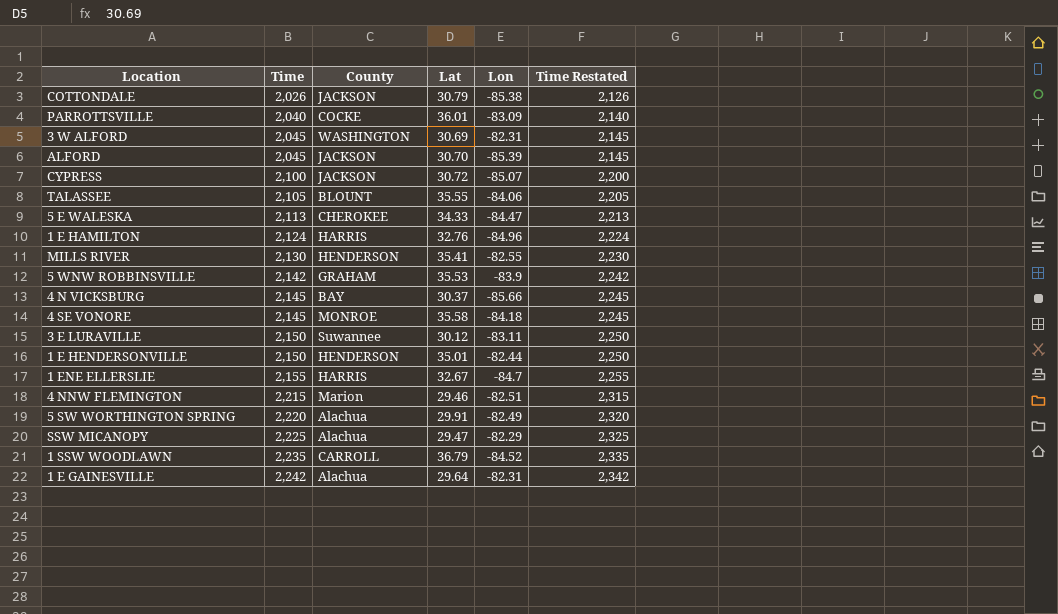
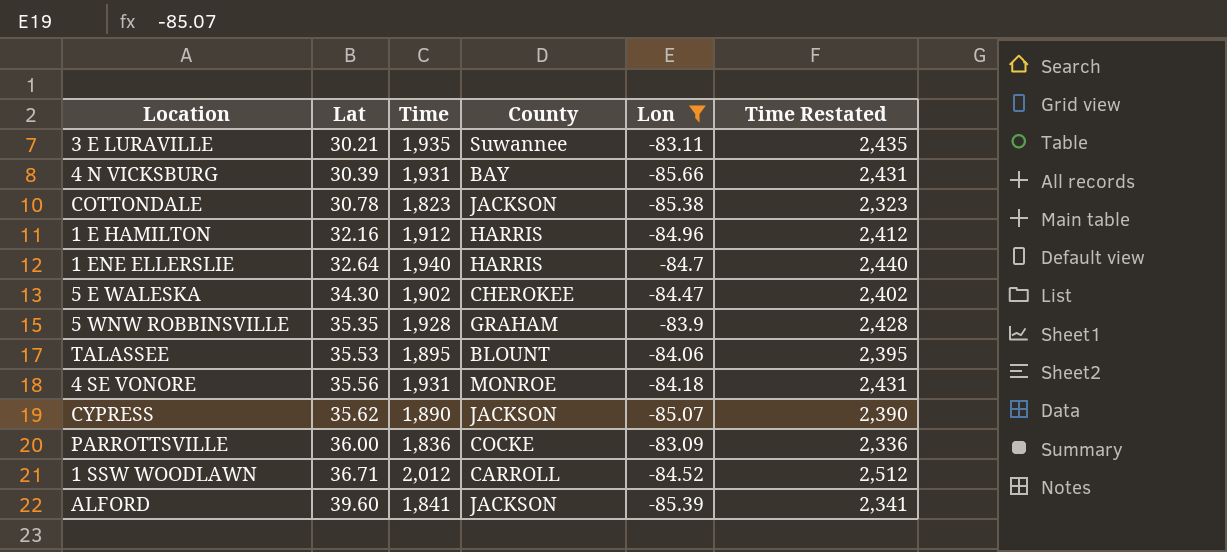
filter: none -> Lon <= -83.09
row order: Time ascending -> Lat ascending
column Lat | position: 4 -> 2
column Time Restated | formula: [Time] + 100 -> [Time] + 500
3 E LURAVILLE | Lat: 30.12 -> 30.21
3 E LURAVILLE | Time: 2,150 -> 1,935
4 N VICKSBURG | Lat: 30.37 -> 30.39
4 N VICKSBURG | Time: 2,145 -> 1,931
COTTONDALE | Lat: 30.79 -> 30.78
COTTONDALE | Time: 2,026 -> 1,823
1 E HAMILTON | Lat: 32.76 -> 32.16
1 E HAMILTON | Time: 2,124 -> 1,912
1 ENE ELLERSLIE | Lat: 32.67 -> 32.64
1 ENE ELLERSLIE | Time: 2,155 -> 1,940
5 E WALESKA | Lat: 34.33 -> 34.30
5 E WALESKA | Time: 2,113 -> 1,902
5 WNW ROBBINSVILLE | Lat: 35.53 -> 35.35
5 WNW ROBBINSVILLE | Time: 2,142 -> 1,928
TALASSEE | Lat: 35.55 -> 35.53
TALASSEE | Time: 2,105 -> 1,895
4 SE VONORE | Lat: 35.58 -> 35.56
4 SE VONORE | Time: 2,145 -> 1,931
CYPRESS | Lat: 30.72 -> 35.62
CYPRESS | Time: 2,100 -> 1,890
PARROTTSVILLE | Lat: 36.01 -> 36.00
PARROTTSVILLE | Time: 2,040 -> 1,836
1 SSW WOODLAWN | Lat: 36.79 -> 36.71
1 SSW WOODLAWN | Time: 2,235 -> 2,012
ALFORD | Lat: 30.70 -> 39.60
ALFORD | Time: 2,045 -> 1,841

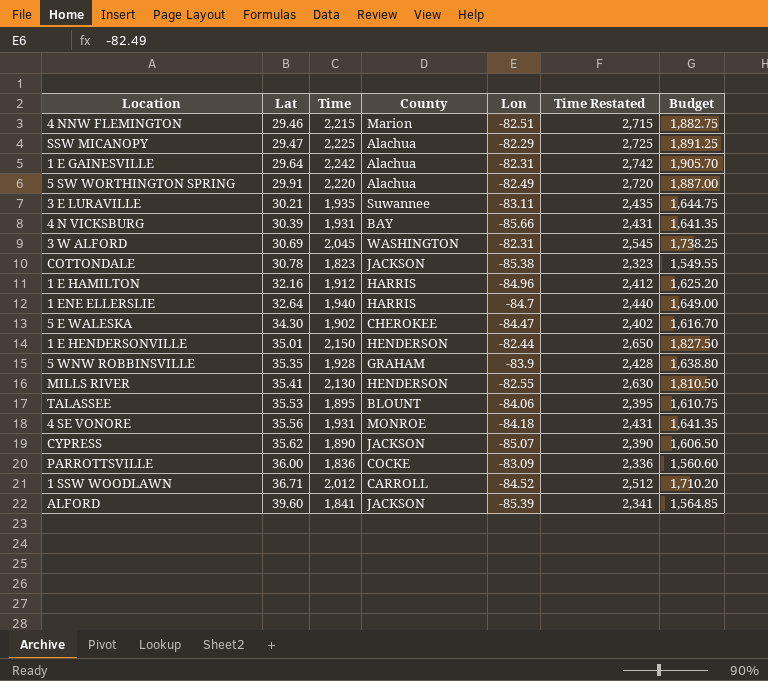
filter: Lon <= -83.09 -> none
column Budget | formula: none -> [Time] * 0.85

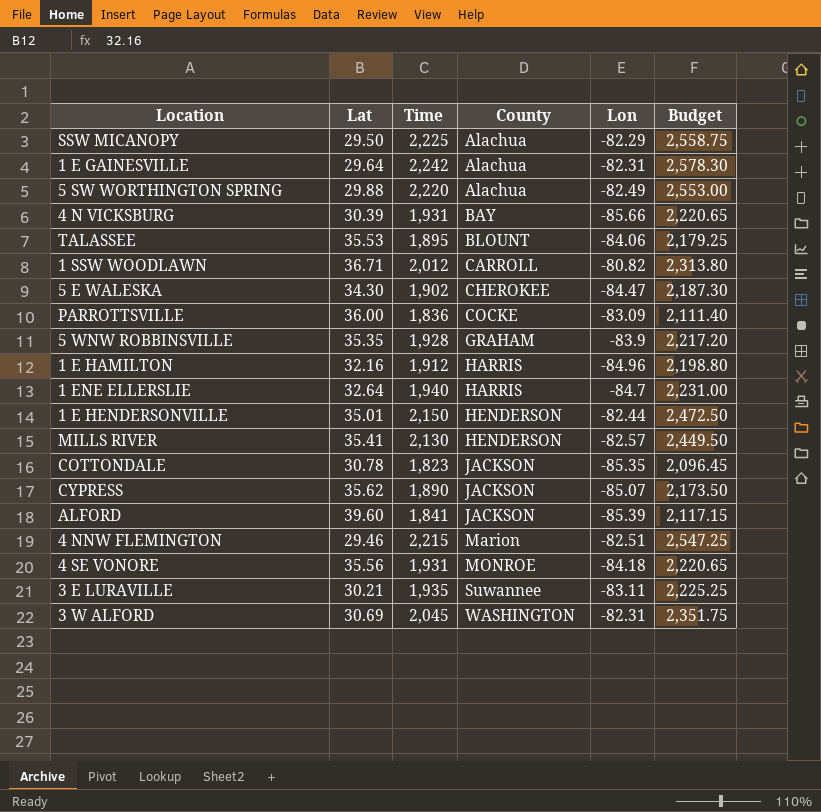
row order: Lat ascending -> County ascending
column Time Restated | formula: [Time] + 500 -> none
column Budget | formula: [Time] * 0.85 -> [Time] * 1.15
SSW MICANOPY | Lat: 29.47 -> 29.50
5 SW WORTHINGTON SPRING | Lat: 29.91 -> 29.88
1 SSW WOODLAWN | Lon: -84.52 -> -80.82
MILLS RIVER | Lon: -82.55 -> -82.57
COTTONDALE | Lon: -85.38 -> -85.35

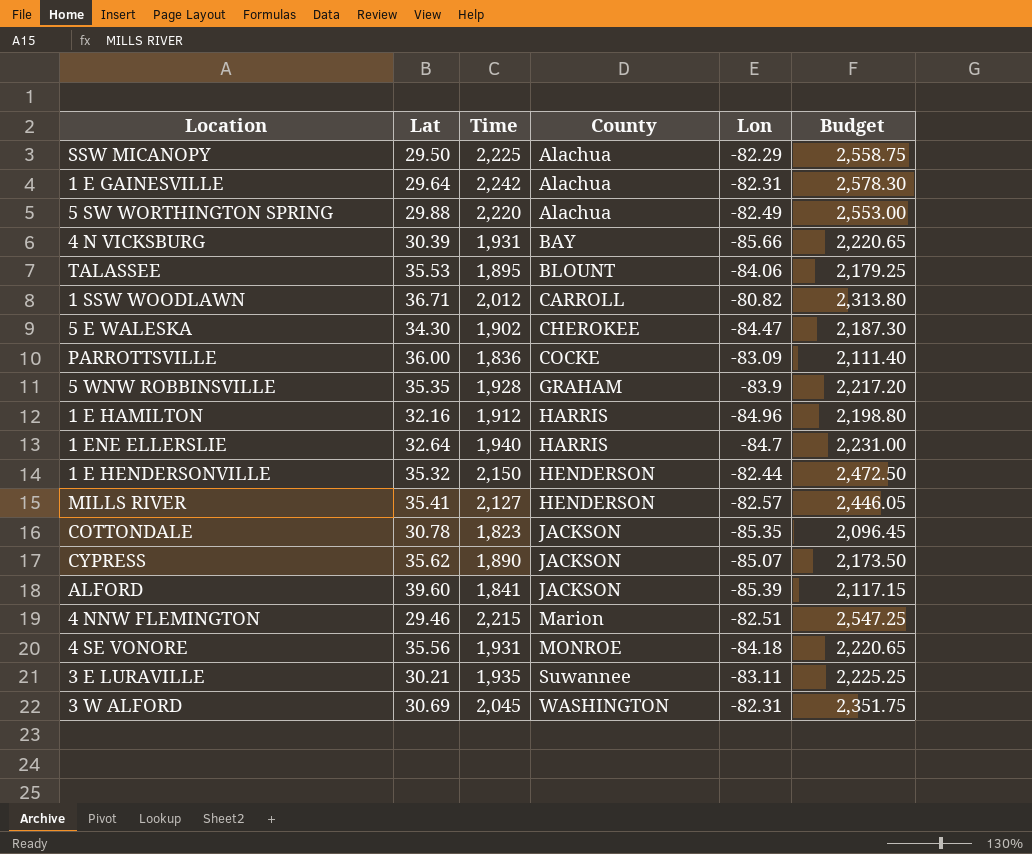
1 E HENDERSONVILLE | Lat: 35.01 -> 35.32
MILLS RIVER | Time: 2,130 -> 2,127
MILLS RIVER | Budget: 2,449.50 -> 2,446.05

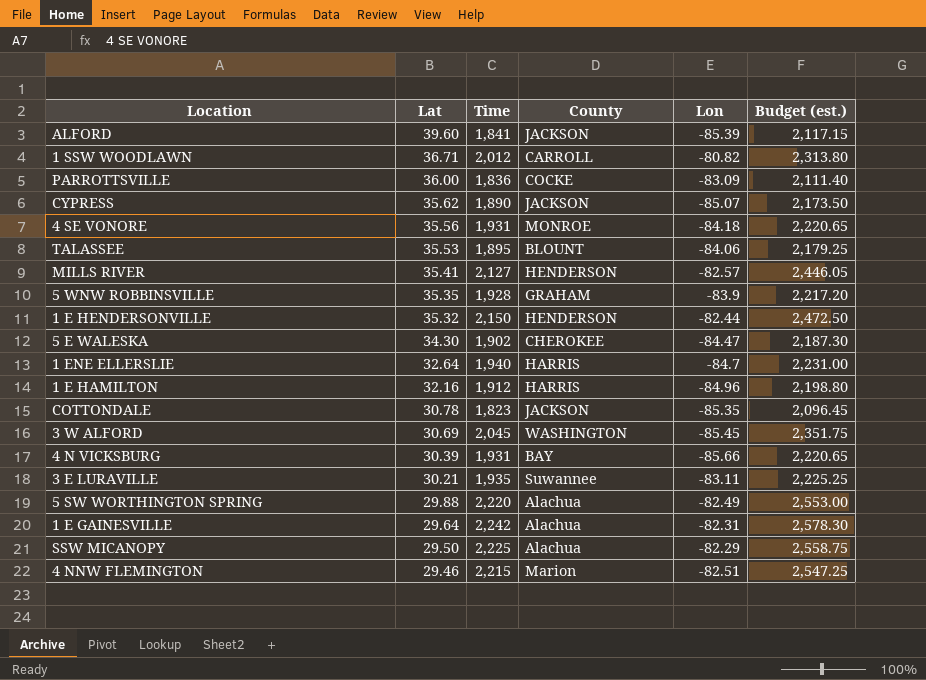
row order: County ascending -> Lat descending
column name: Budget -> Budget (est.)
3 W ALFORD | Lon: -82.31 -> -85.45

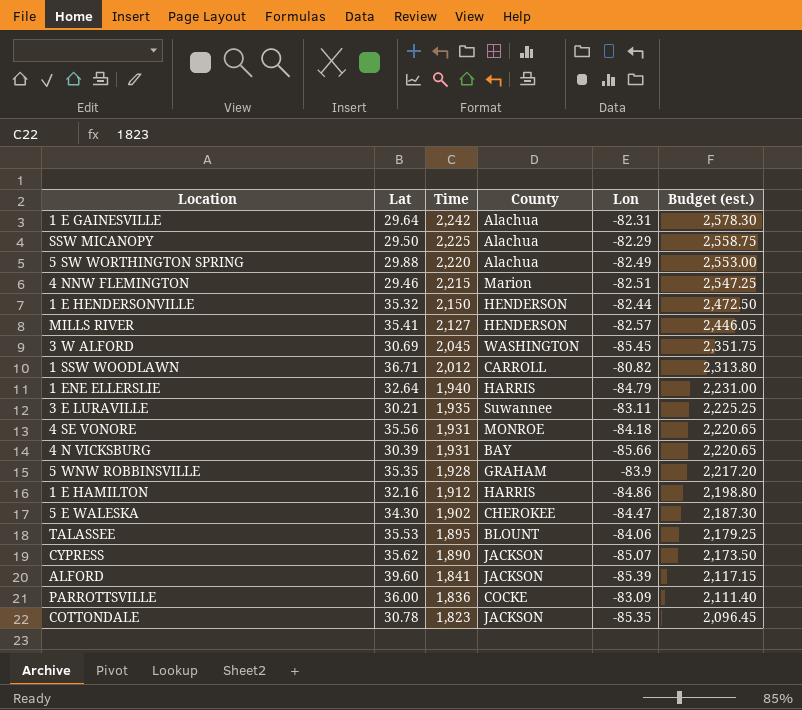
row order: Lat descending -> Time descending
1 ENE ELLERSLIE | Lon: -84.7 -> -84.79
1 E HAMILTON | Lon: -84.96 -> -84.86

